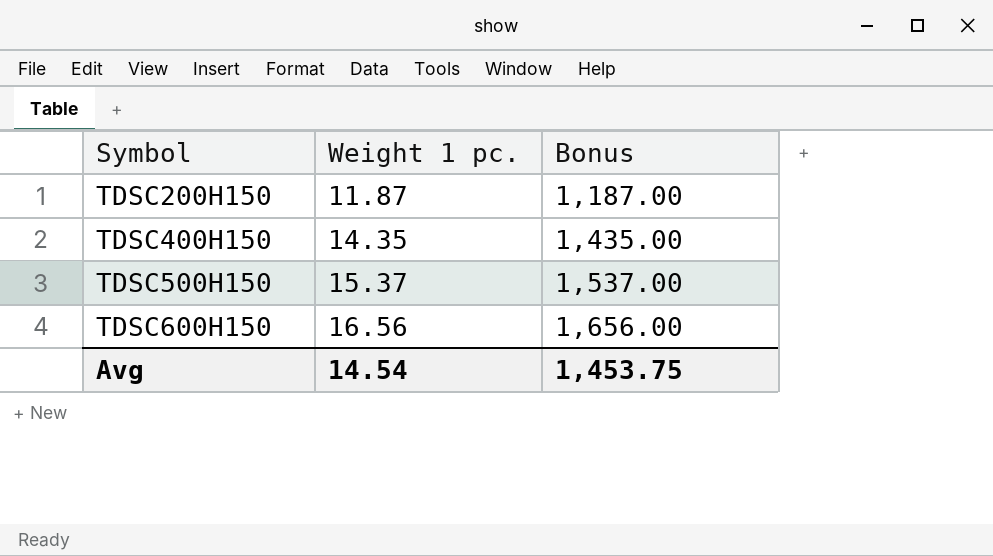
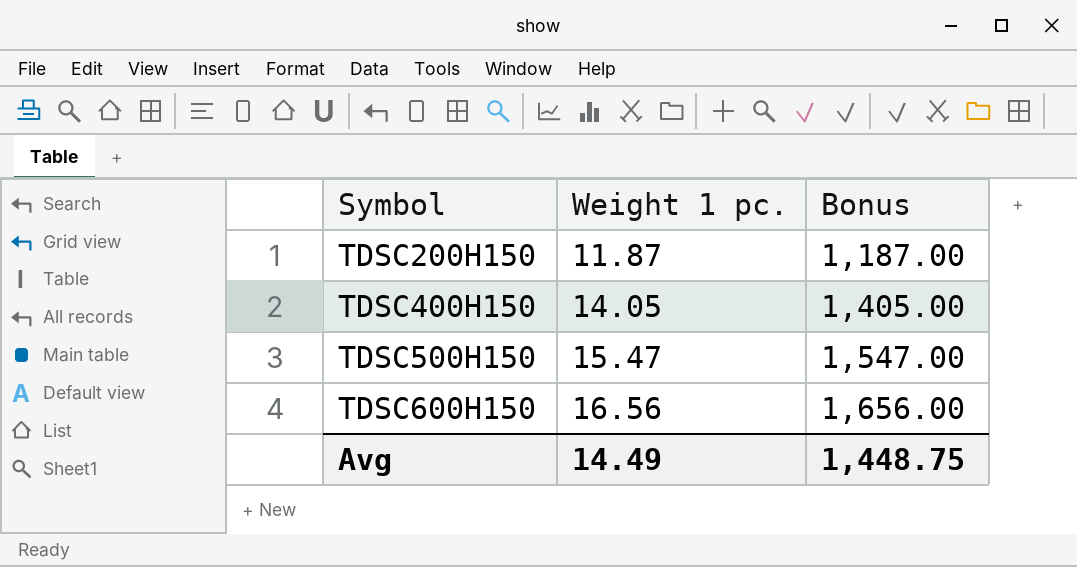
TDSC400H150 | Weight 1 pc.: 14.35 -> 14.05
TDSC400H150 | Bonus: 1,435.00 -> 1,405.00
TDSC500H150 | Weight 1 pc.: 15.37 -> 15.47
TDSC500H150 | Bonus: 1,537.00 -> 1,547.00
Avg | Weight 1 pc.: 14.54 -> 14.49
Avg | Bonus: 1,453.75 -> 1,448.75

